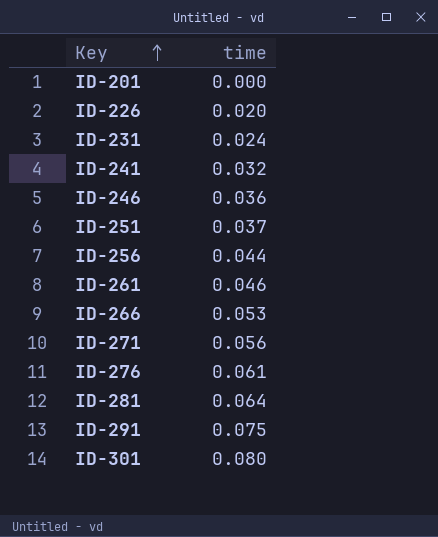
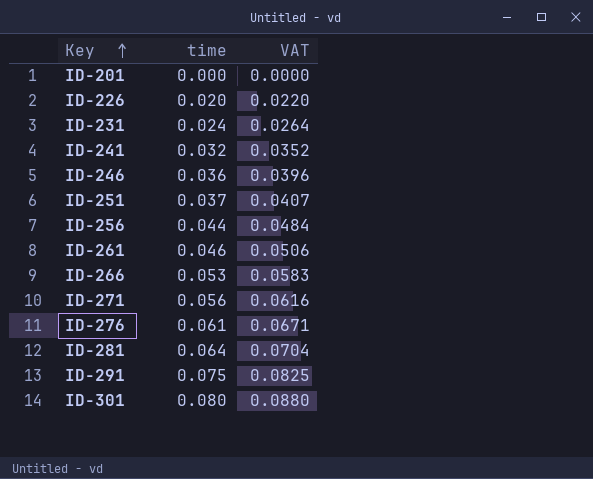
column VAT | formula: none -> [time] * 1.1

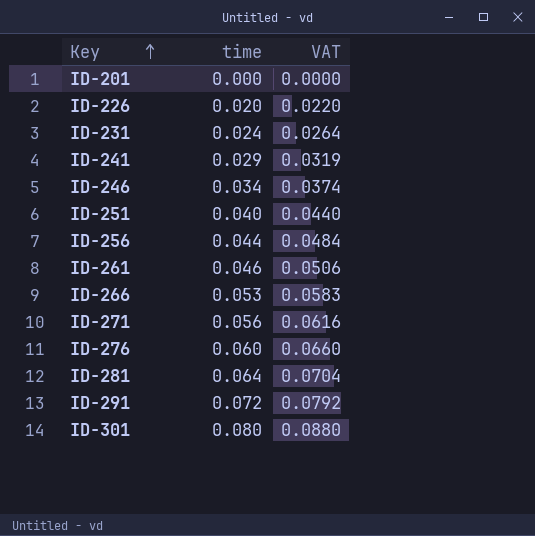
ID-241 | time: 0.032 -> 0.029
ID-241 | VAT: 0.0352 -> 0.0319
ID-246 | time: 0.036 -> 0.034
ID-246 | VAT: 0.0396 -> 0.0374
ID-251 | time: 0.037 -> 0.040
ID-251 | VAT: 0.0407 -> 0.0440
ID-276 | time: 0.061 -> 0.060
ID-276 | VAT: 0.0671 -> 0.0660
ID-291 | time: 0.075 -> 0.072
ID-291 | VAT: 0.0825 -> 0.0792

